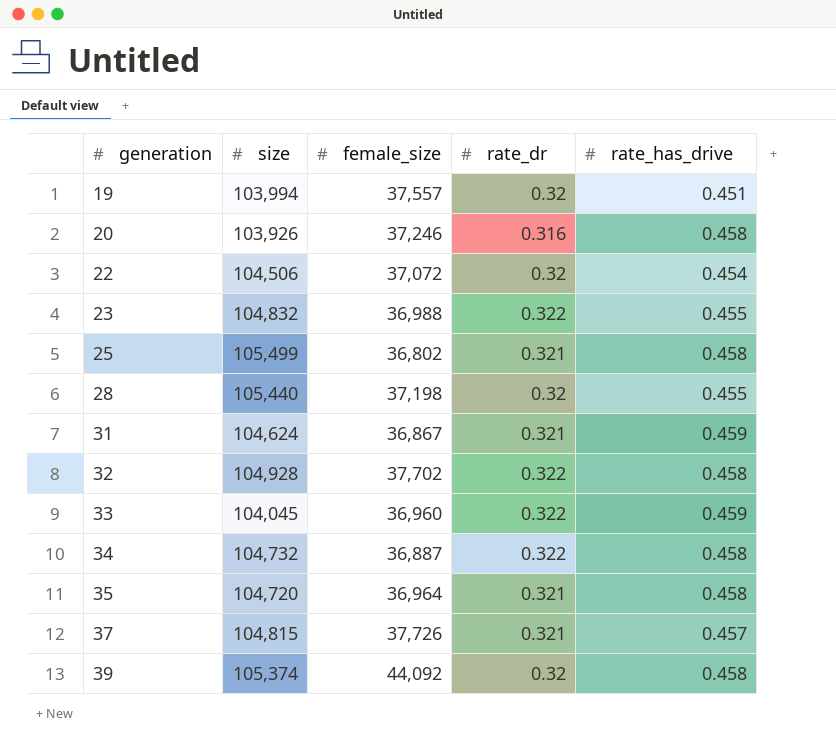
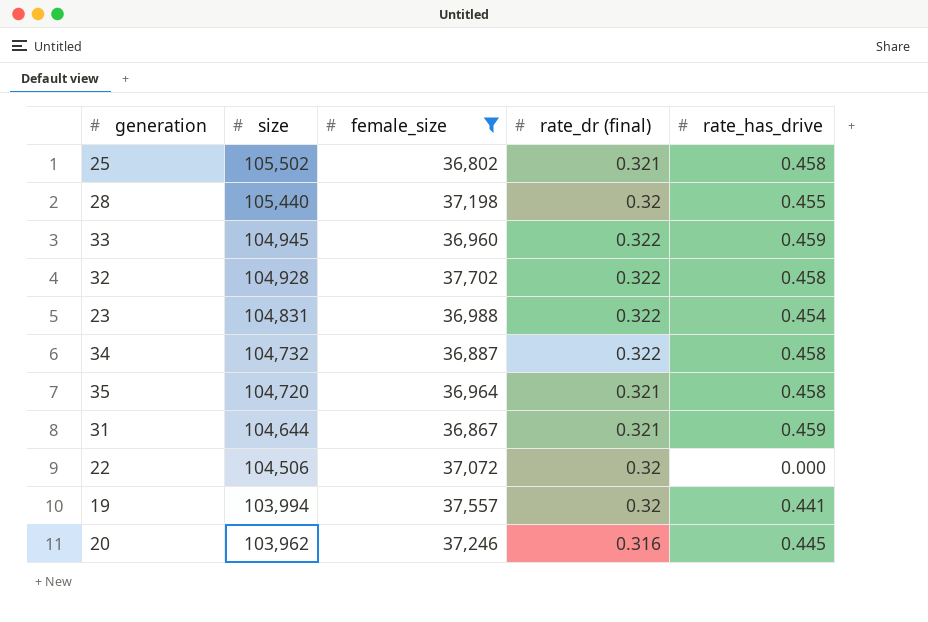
filter: none -> female_size <= 37,702
row order: generation ascending -> size descending
column name: rate_dr -> rate_dr (final)
25 | size: 105,499 -> 105,502
33 | size: 104,045 -> 104,945
23 | size: 104,832 -> 104,831
23 | rate_has_drive: 0.455 -> 0.454
31 | size: 104,624 -> 104,644
22 | rate_has_drive: 0.454 -> 0.000
19 | rate_has_drive: 0.451 -> 0.441
20 | size: 103,926 -> 103,962
20 | rate_has_drive: 0.458 -> 0.445

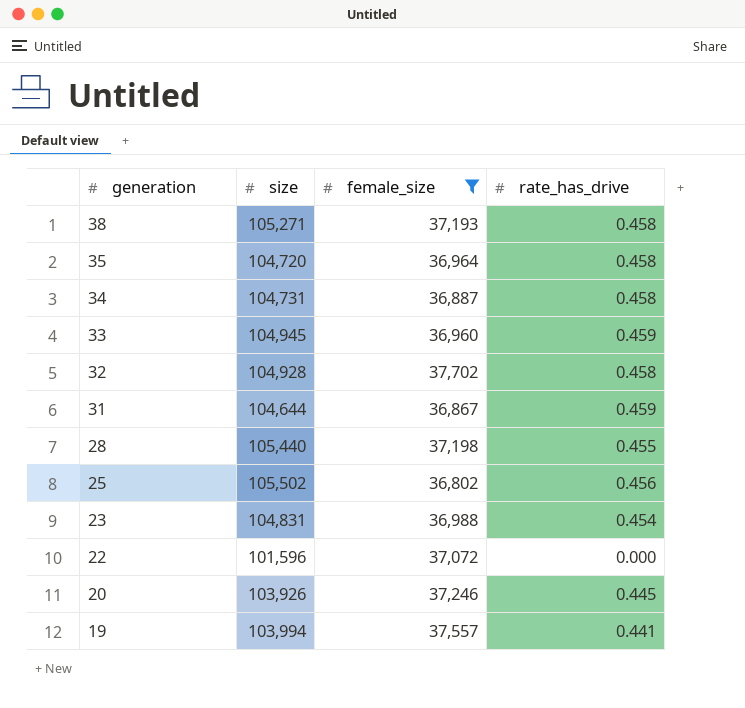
row order: size descending -> generation descending
column rate_dr (final) | position: 4 -> none
row 38: none -> 105,271 | 37,193 | 0.458
34 | size: 104,732 -> 104,731
25 | rate_has_drive: 0.458 -> 0.456
22 | size: 104,506 -> 101,596
20 | size: 103,962 -> 103,926

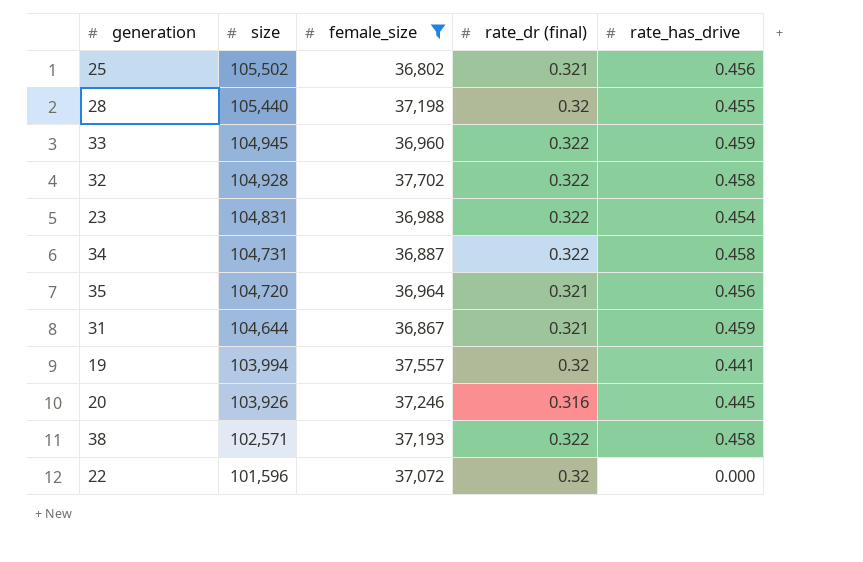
row order: generation descending -> size descending
column rate_dr (final) | position: none -> 4
35 | rate_has_drive: 0.458 -> 0.456
38 | size: 105,271 -> 102,571

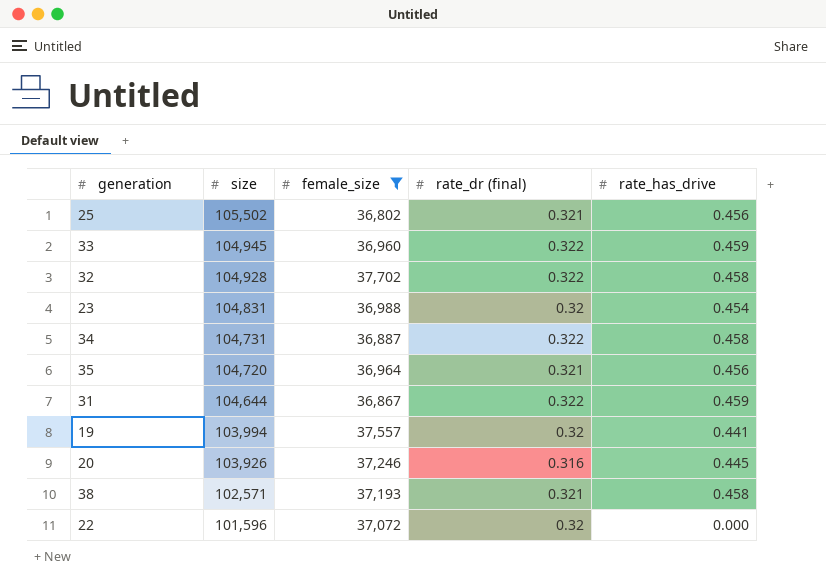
row 28: 105,440 | 37,198 | 0.32 | 0.455 -> none
23 | rate_dr (final): 0.322 -> 0.32
31 | rate_dr (final): 0.321 -> 0.322
38 | rate_dr (final): 0.322 -> 0.321

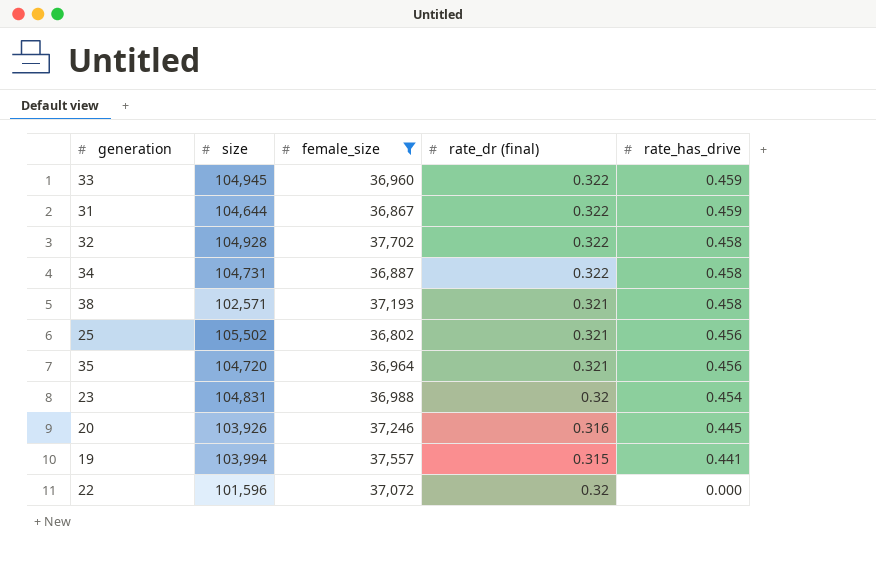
row order: size descending -> rate_has_drive descending
19 | rate_dr (final): 0.32 -> 0.315

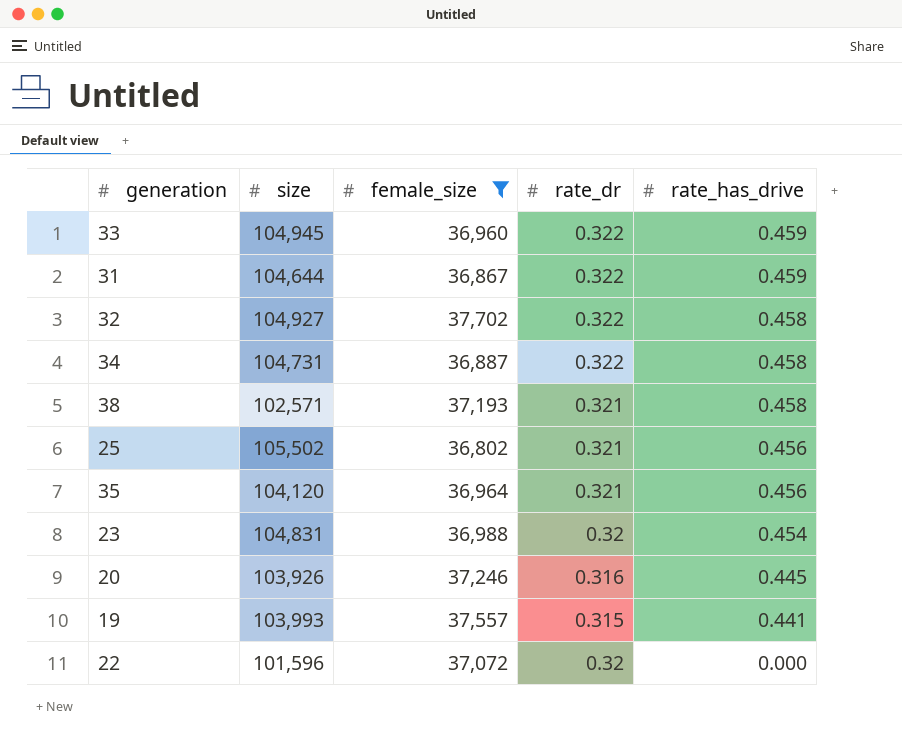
column name: rate_dr (final) -> rate_dr
32 | size: 104,928 -> 104,927
35 | size: 104,720 -> 104,120
19 | size: 103,994 -> 103,993

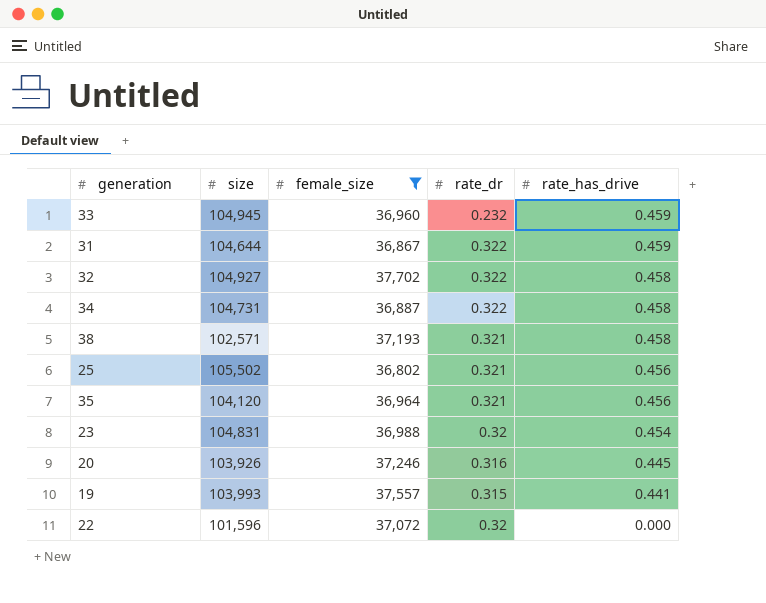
33 | rate_dr: 0.322 -> 0.232

